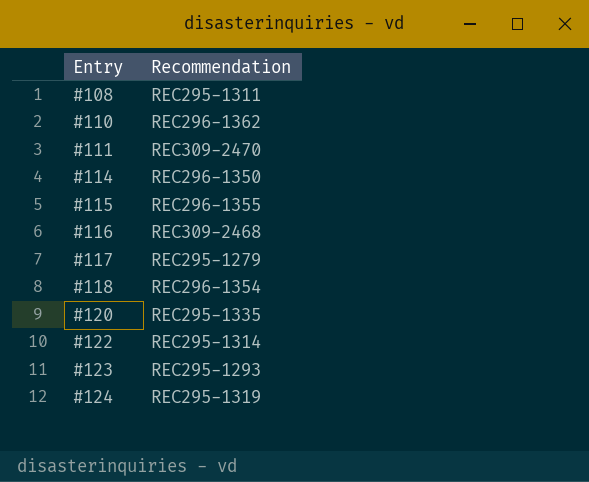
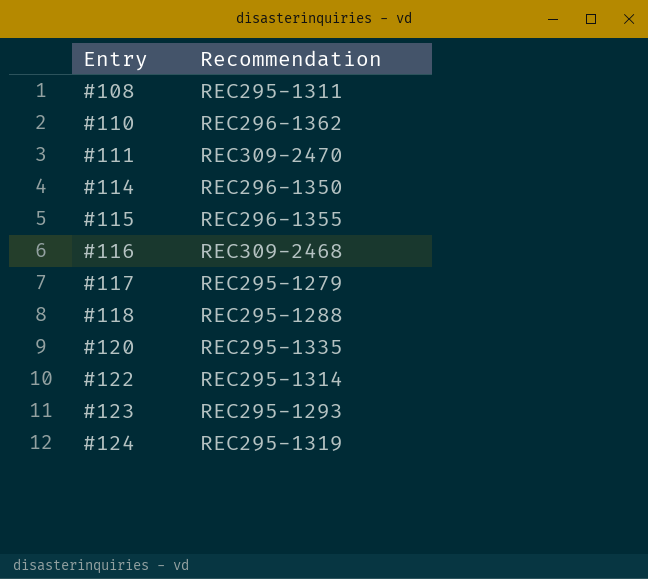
#118 | Recommendation: REC296-1354 -> REC295-1288

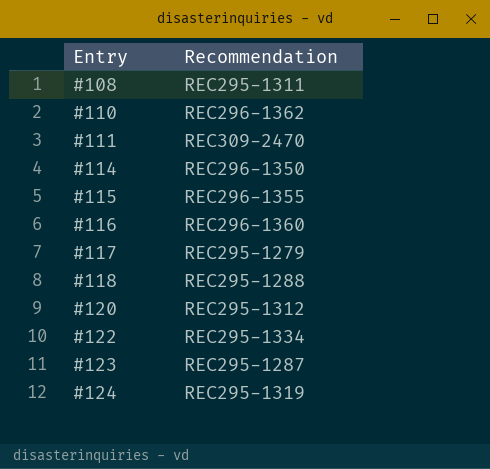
#116 | Recommendation: REC309-2468 -> REC296-1360
#120 | Recommendation: REC295-1335 -> REC295-1312
#122 | Recommendation: REC295-1314 -> REC295-1334
#123 | Recommendation: REC295-1293 -> REC295-1287

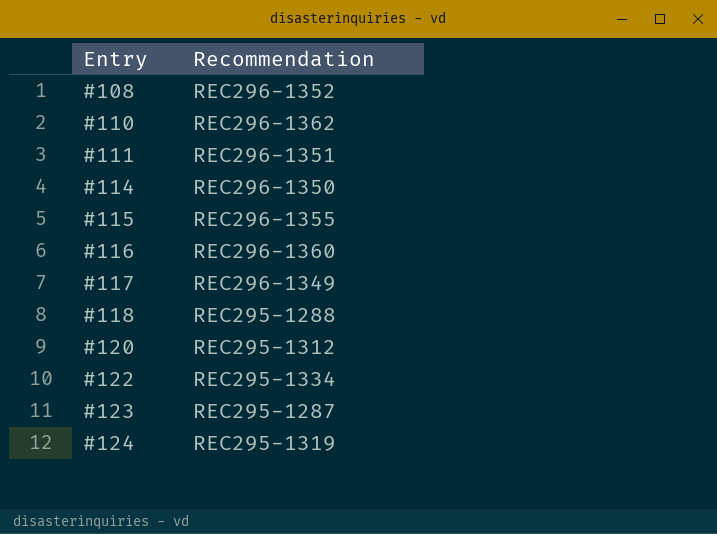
#108 | Recommendation: REC295-1311 -> REC296-1352
#111 | Recommendation: REC309-2470 -> REC296-1351
#117 | Recommendation: REC295-1279 -> REC296-1349

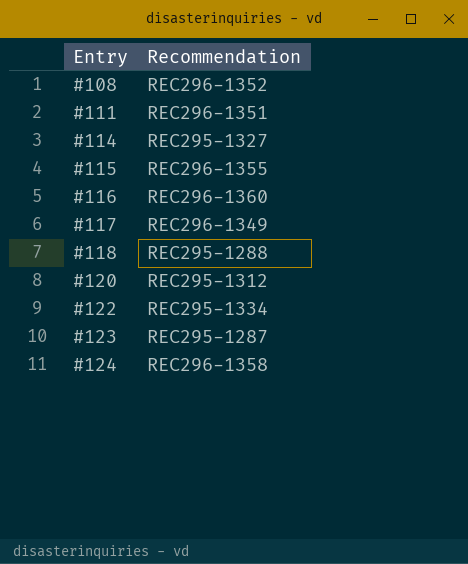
row #110: REC296-1362 -> none
#114 | Recommendation: REC296-1350 -> REC295-1327
#124 | Recommendation: REC295-1319 -> REC296-1358

